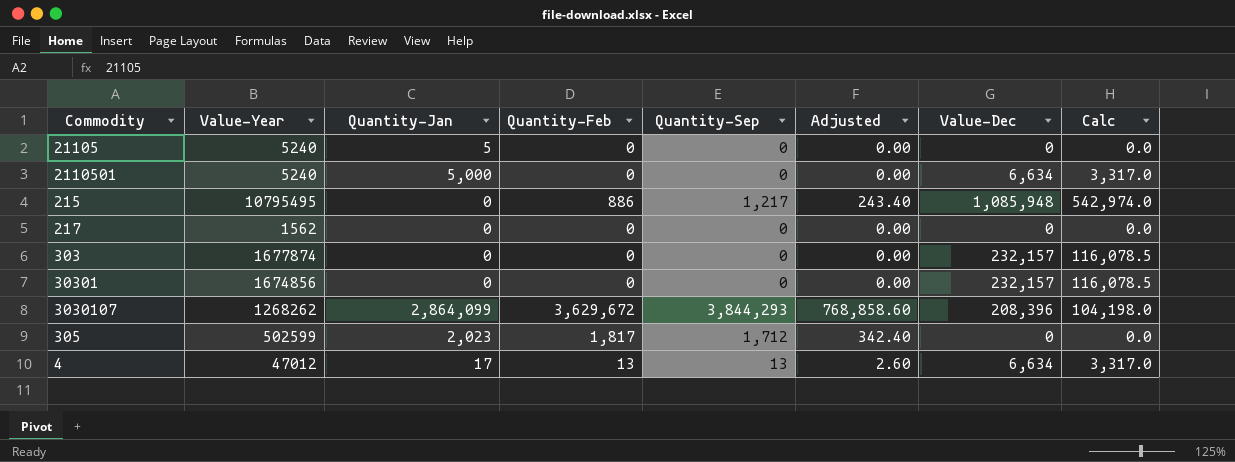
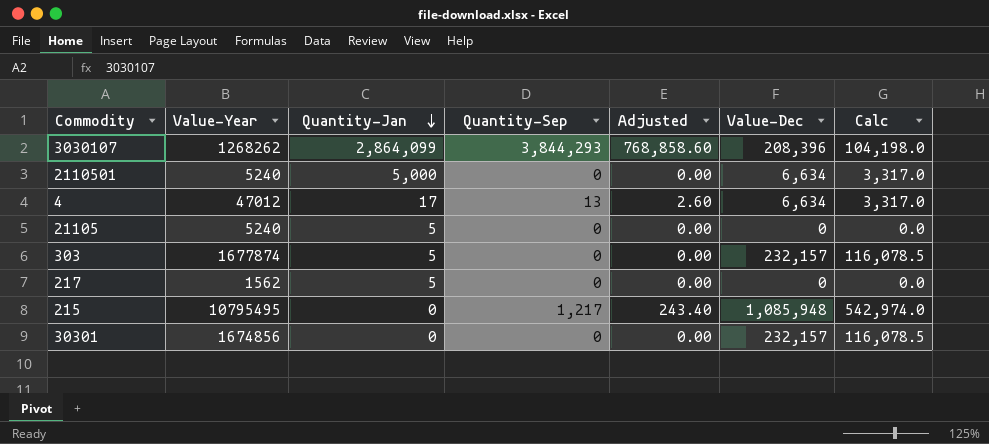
row order: none -> Quantity-Jan descending
column Quantity-Feb | position: 4 -> none
row 305: 502599 | 2,023 | 1,817 | 1,712 | 342.40 | 0 | 0.0 -> none
303 | Quantity-Jan: 0 -> 5
217 | Quantity-Jan: 0 -> 5

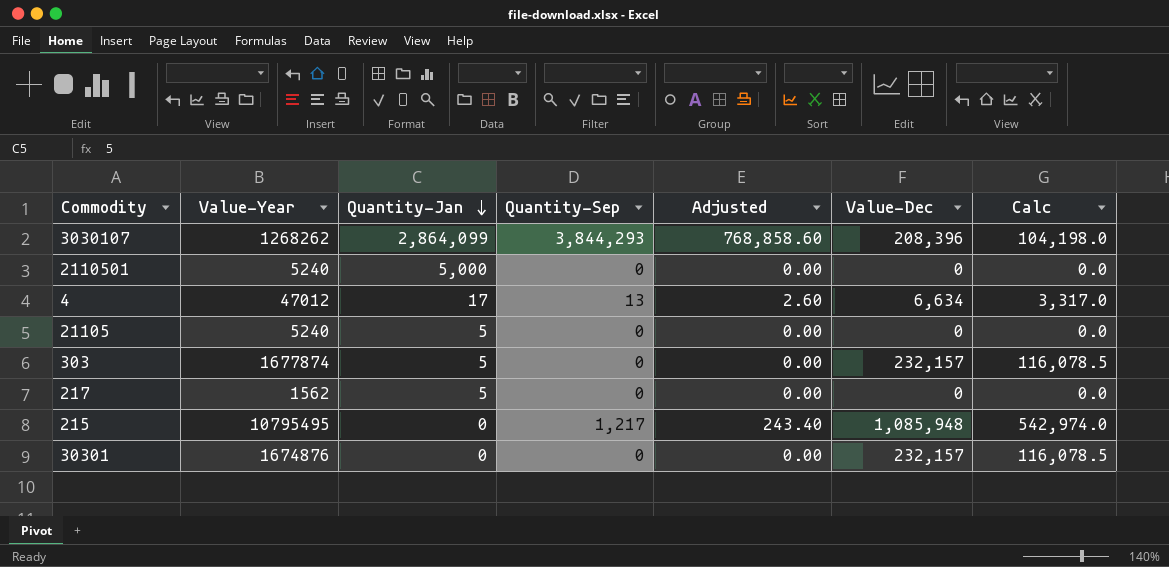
2110501 | Value-Dec: 6,634 -> 0
2110501 | Calc: 3,317.0 -> 0.0
30301 | Value-Year: 1674856 -> 1674876

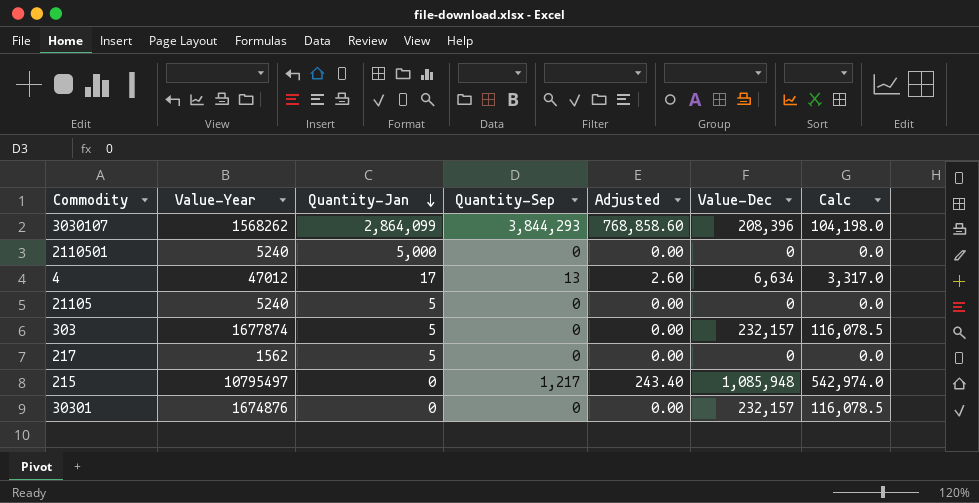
3030107 | Value-Year: 1268262 -> 1568262
215 | Value-Year: 10795495 -> 10795497

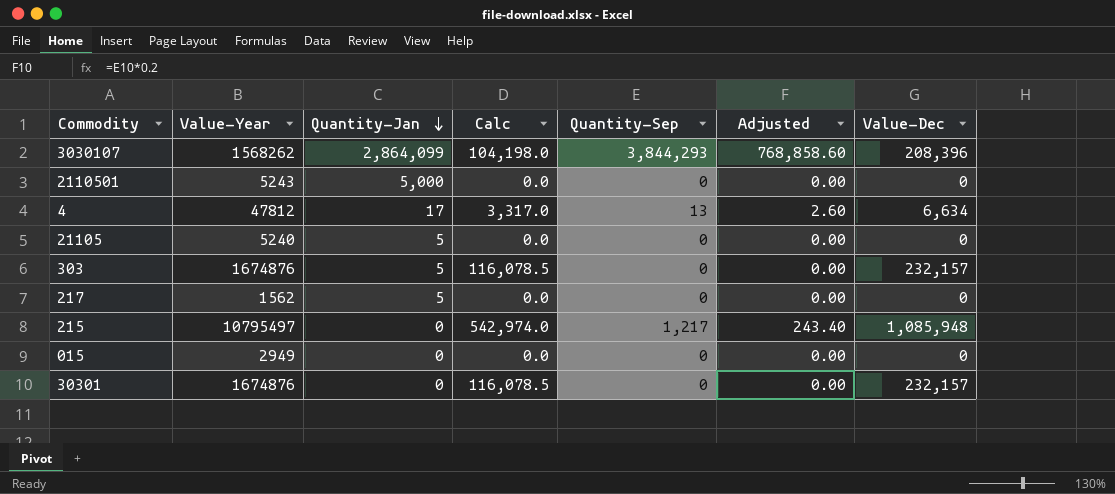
column Calc | position: 7 -> 4
2110501 | Value-Year: 5240 -> 5243
4 | Value-Year: 47012 -> 47812
303 | Value-Year: 1677874 -> 1674876
row 015: none -> 2949 | 0 | 0.0 | 0 | 0.00 | 0

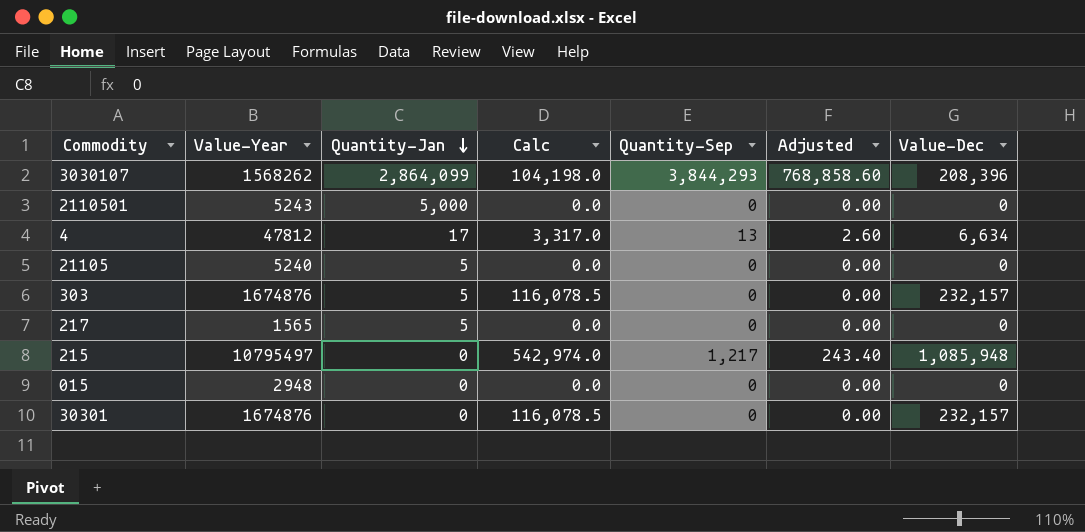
217 | Value-Year: 1562 -> 1565
015 | Value-Year: 2949 -> 2948

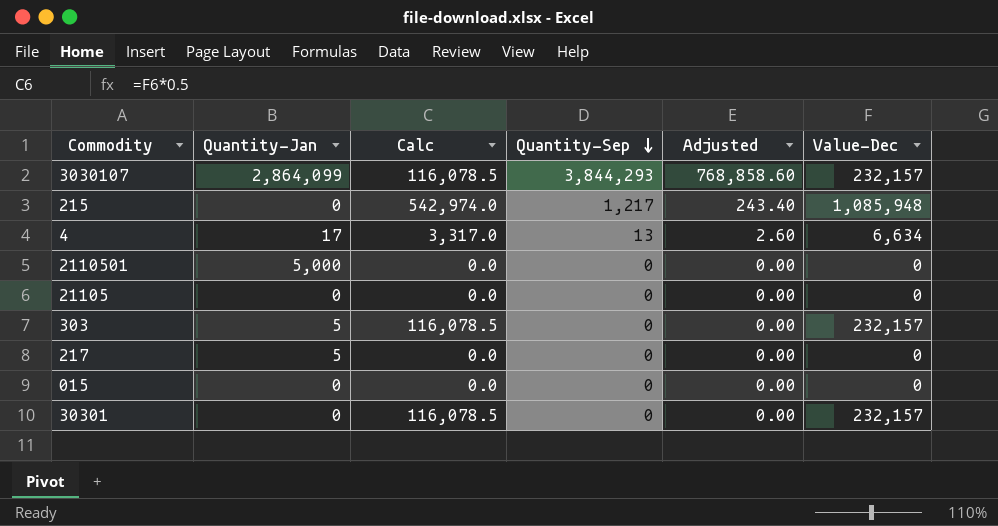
row order: Quantity-Jan descending -> Quantity-Sep descending
column Value-Year | position: 2 -> none
3030107 | Calc: 104,198.0 -> 116,078.5
3030107 | Value-Dec: 208,396 -> 232,157
21105 | Quantity-Jan: 5 -> 0

